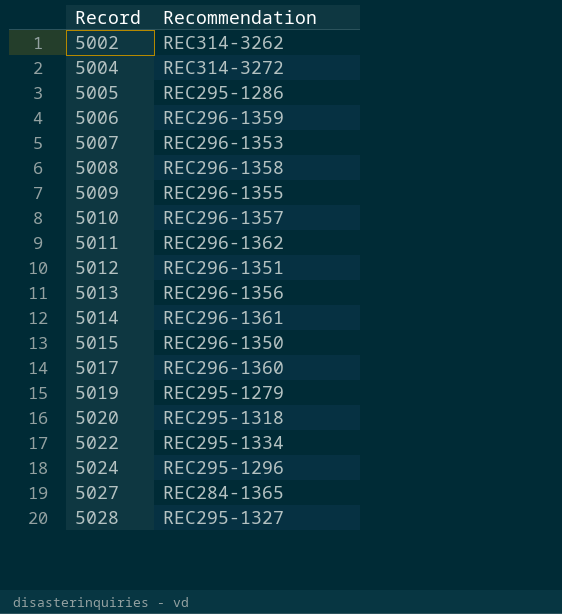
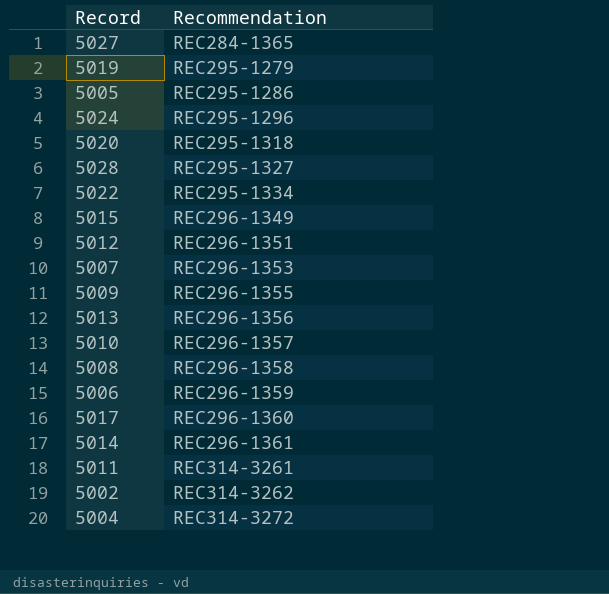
row order: Record ascending -> Recommendation ascending
5015 | Recommendation: REC296-1350 -> REC296-1349
5011 | Recommendation: REC296-1362 -> REC314-3261

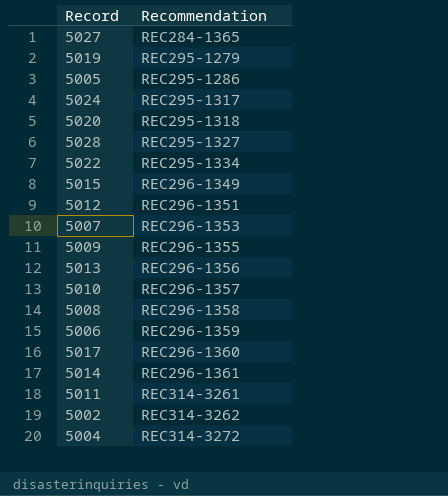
5024 | Recommendation: REC295-1296 -> REC295-1317

